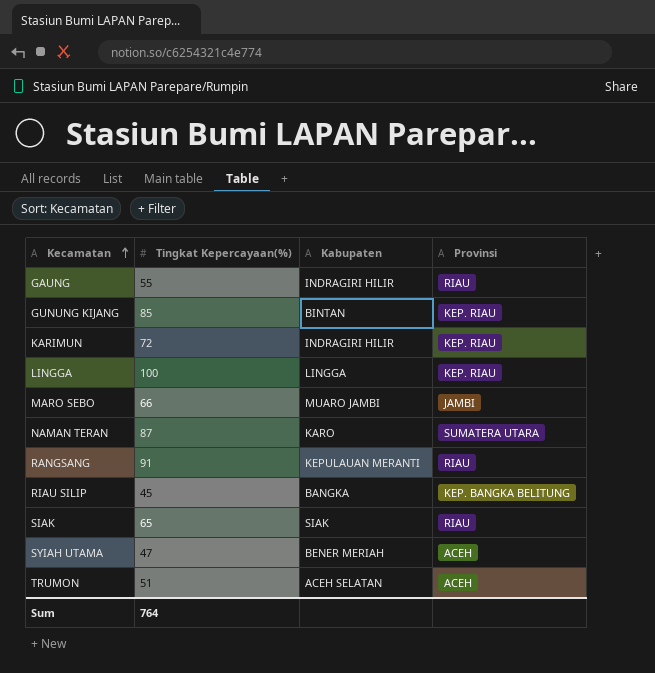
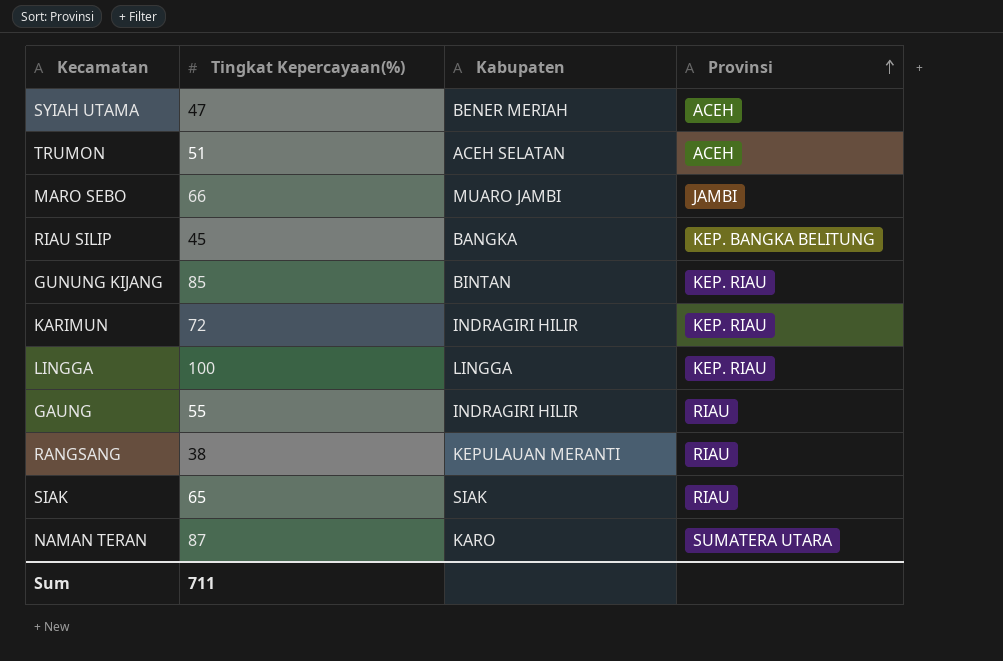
row order: Kecamatan ascending -> Provinsi ascending
RANGSANG | Tingkat Kepercayaan(%): 91 -> 38
Sum | Tingkat Kepercayaan(%): 764 -> 711

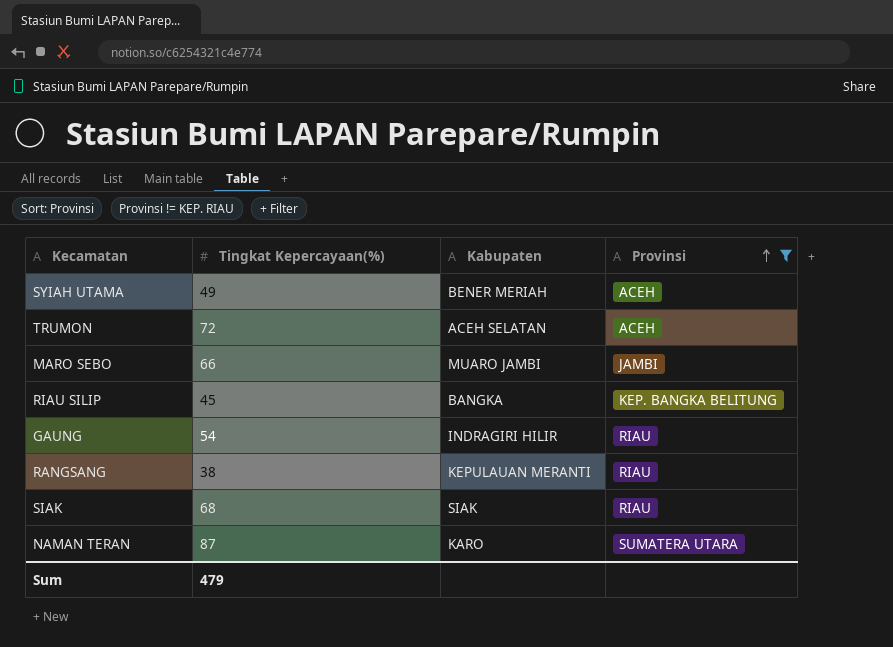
filter: none -> Provinsi != KEP. RIAU
SYIAH UTAMA | Tingkat Kepercayaan(%): 47 -> 49
TRUMON | Tingkat Kepercayaan(%): 51 -> 72
GAUNG | Tingkat Kepercayaan(%): 55 -> 54
SIAK | Tingkat Kepercayaan(%): 65 -> 68
Sum | Tingkat Kepercayaan(%): 711 -> 479

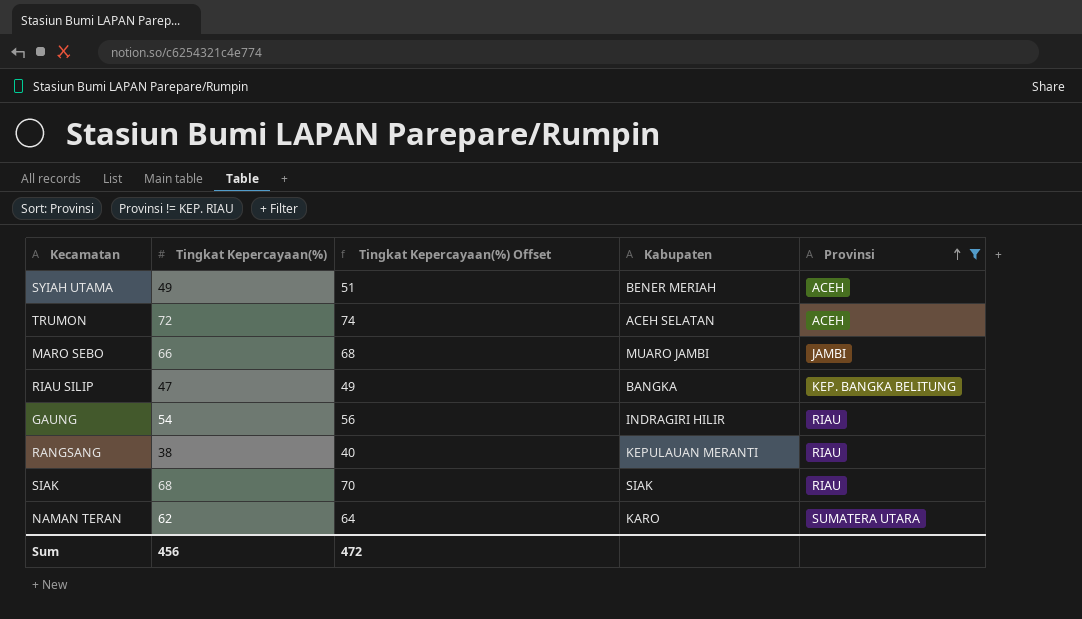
column Tingkat Kepercayaan(%) Offset | formula: none -> [Tingkat Kepercayaan(%)] + 2
RIAU SILIP | Tingkat Kepercayaan(%): 45 -> 47
NAMAN TERAN | Tingkat Kepercayaan(%): 87 -> 62
Sum | Tingkat Kepercayaan(%): 479 -> 456

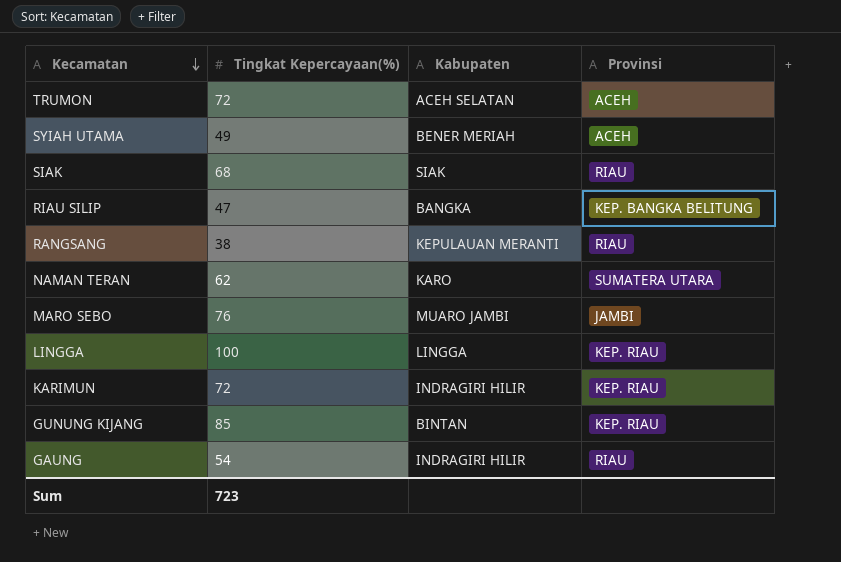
filter: Provinsi != KEP. RIAU -> none
row order: Provinsi ascending -> Kecamatan descending
column Tingkat Kepercayaan(%) Offset | formula: [Tingkat Kepercayaan(%)] + 2 -> none
MARO SEBO | Tingkat Kepercayaan(%): 66 -> 76
Sum | Tingkat Kepercayaan(%): 456 -> 723

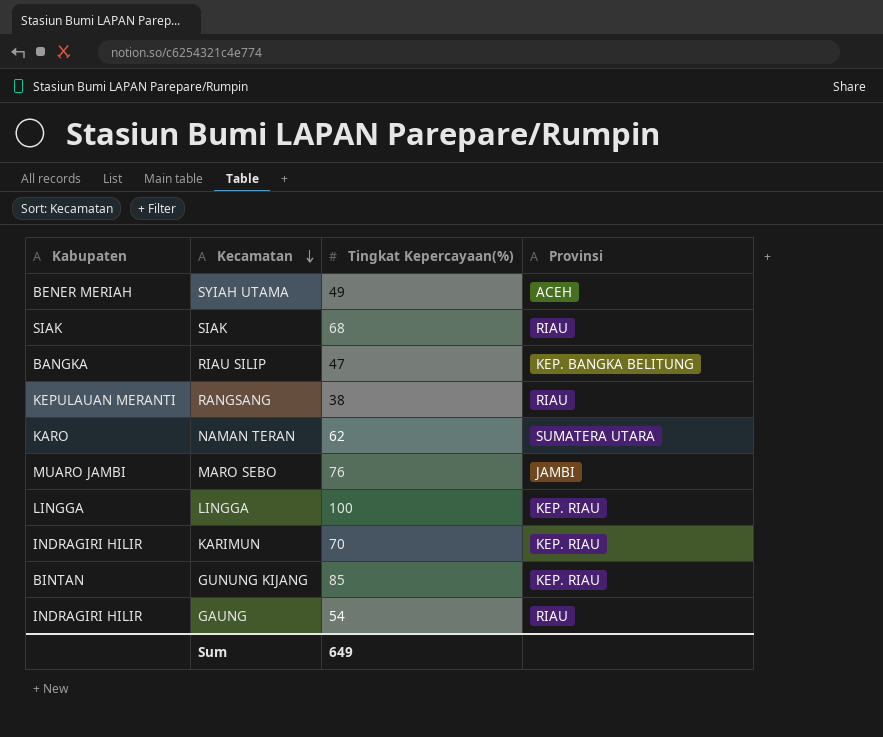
column Kabupaten | position: 3 -> 1
row TRUMON: 72 | ACEH SELATAN | ACEH -> none
KARIMUN | Tingkat Kepercayaan(%): 72 -> 70
Sum | Tingkat Kepercayaan(%): 723 -> 649

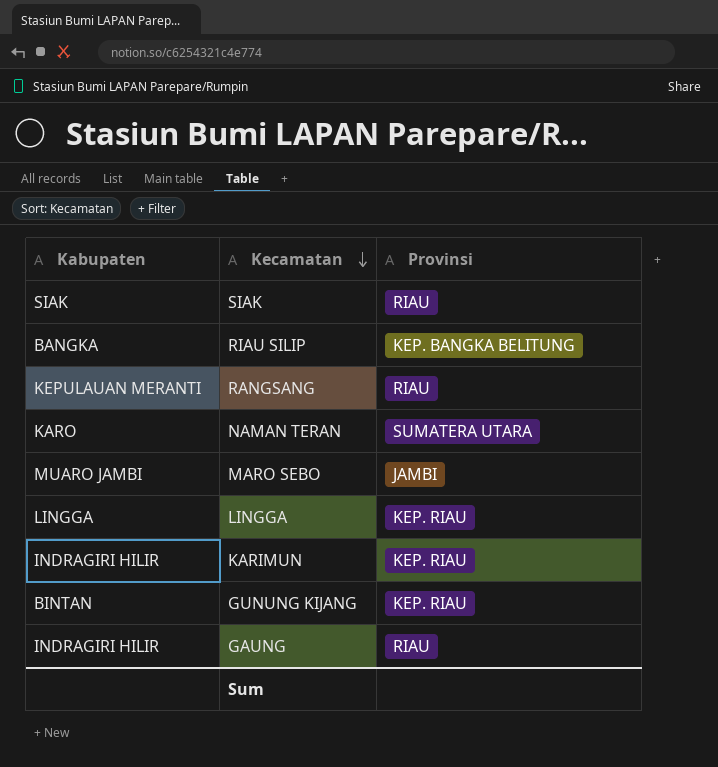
column Tingkat Kepercayaan(%) | position: 3 -> none
row SYIAH UTAMA: BENER MERIAH | 49 | ACEH -> none

